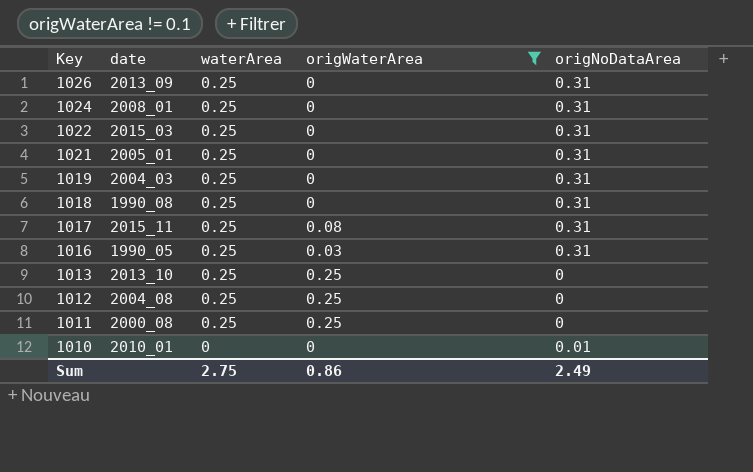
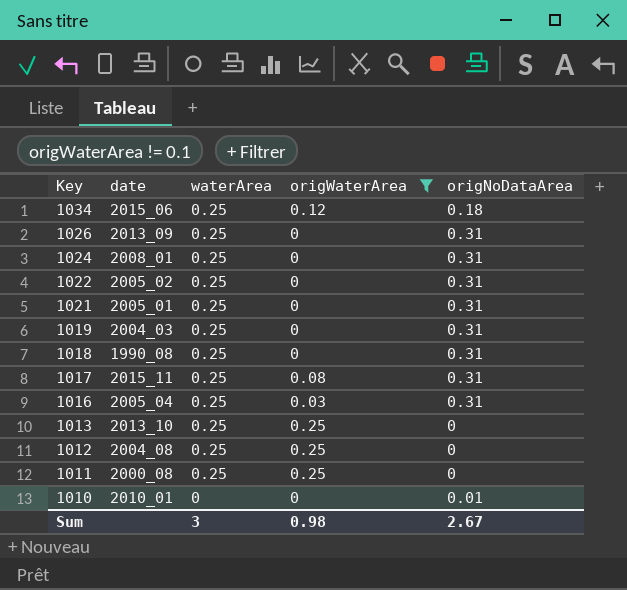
row 1034: none -> 2015_06 | 0.25 | 0.12 | 0.18
1022 | date: 2015_03 -> 2005_02
1016 | date: 1990_05 -> 2005_04
Sum | waterArea: 2.75 -> 3
Sum | origWaterArea: 0.86 -> 0.98
Sum | origNoDataArea: 2.49 -> 2.67

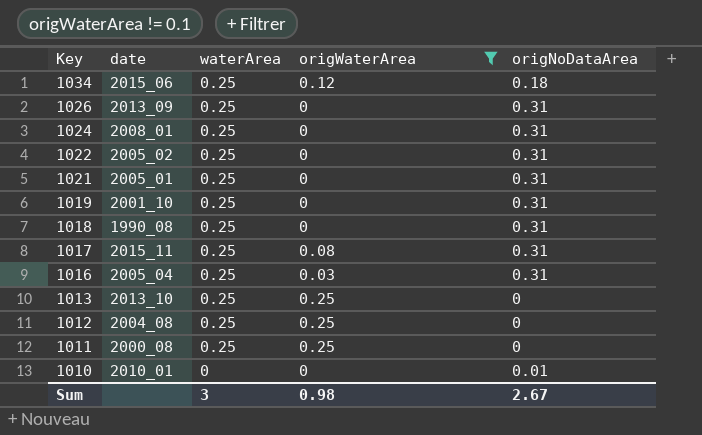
1019 | date: 2004_03 -> 2001_10

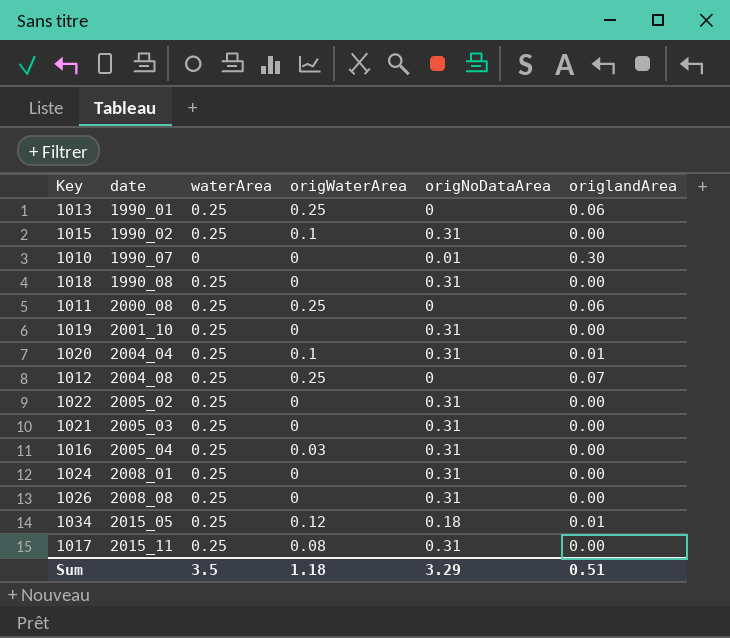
filter: origWaterArea != 0.1 -> none
row order: Key descending -> date ascending
column origlandArea | position: none -> 6
1013 | date: 2013_10 -> 1990_01
1010 | date: 2010_01 -> 1990_07
1021 | date: 2005_01 -> 2005_03
1026 | date: 2013_09 -> 2008_08
1034 | date: 2015_06 -> 2015_05
Sum | waterArea: 3 -> 3.5
Sum | origWaterArea: 0.98 -> 1.18
Sum | origNoDataArea: 2.67 -> 3.29

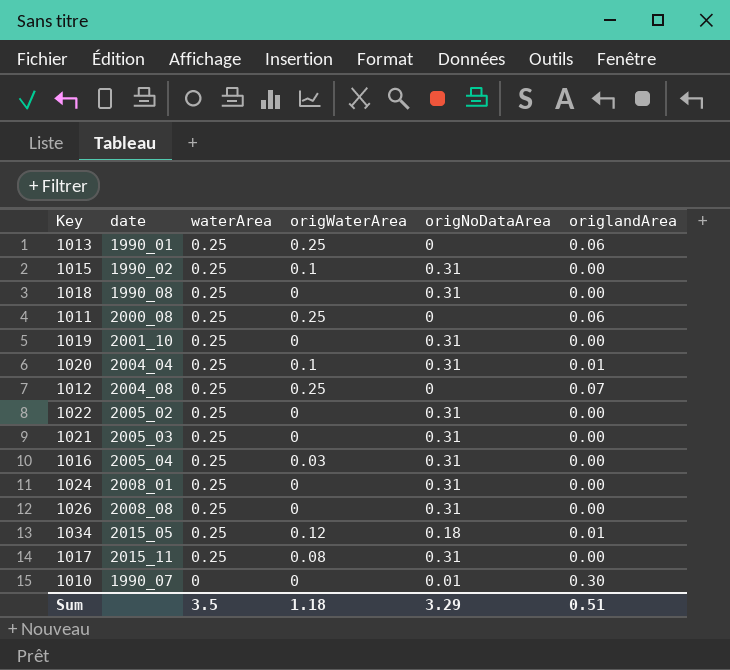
row order: date ascending -> waterArea descending

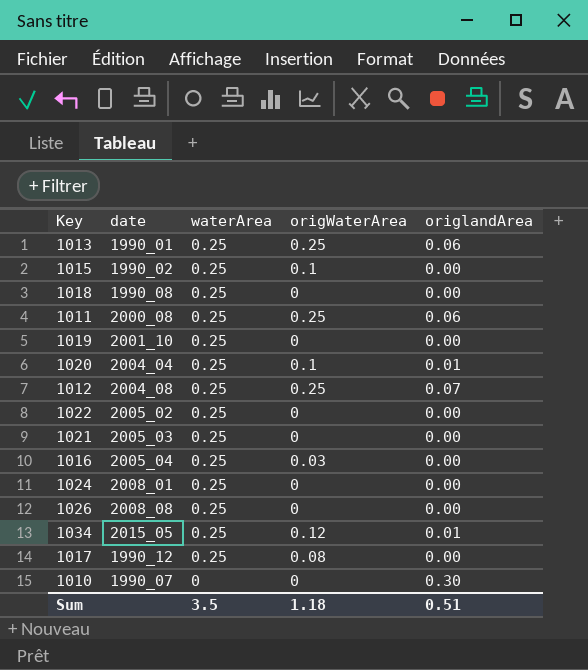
column origNoDataArea | position: 5 -> none
1017 | date: 2015_11 -> 1990_12

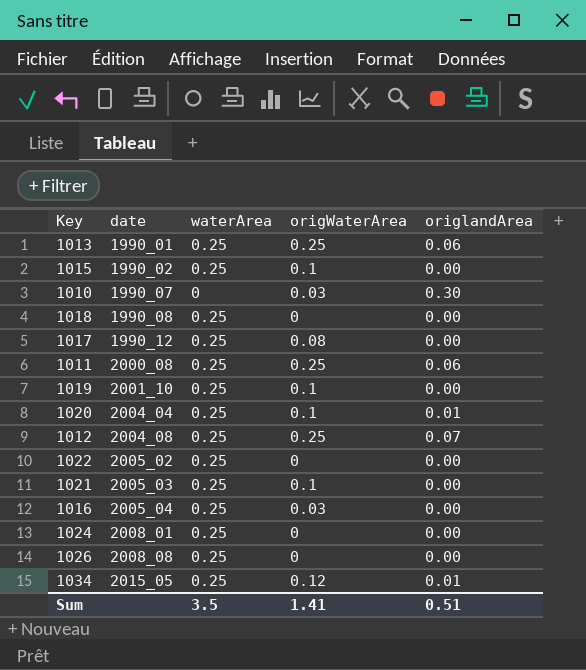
row order: waterArea descending -> date ascending
1010 | origWaterArea: 0 -> 0.03
1019 | origWaterArea: 0 -> 0.1
1021 | origWaterArea: 0 -> 0.1
Sum | origWaterArea: 1.18 -> 1.41

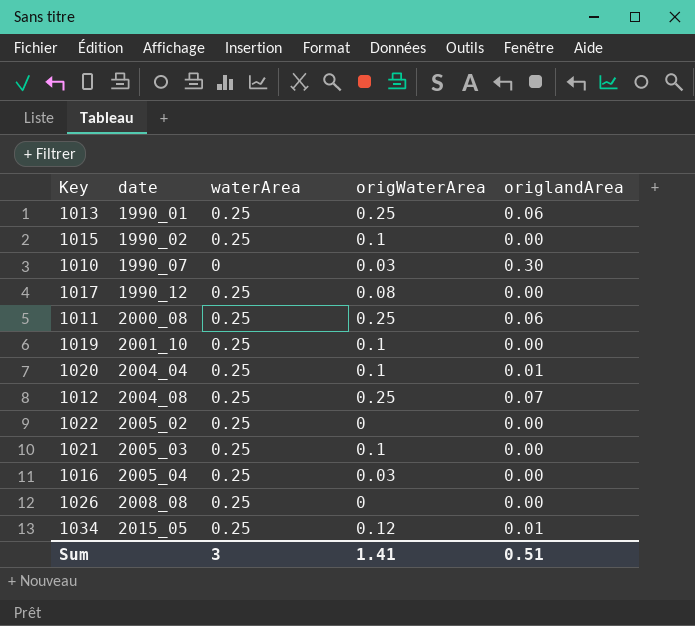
row 1018: 1990_08 | 0.25 | 0 | 0.00 -> none
row 1024: 2008_01 | 0.25 | 0 | 0.00 -> none
Sum | waterArea: 3.5 -> 3

